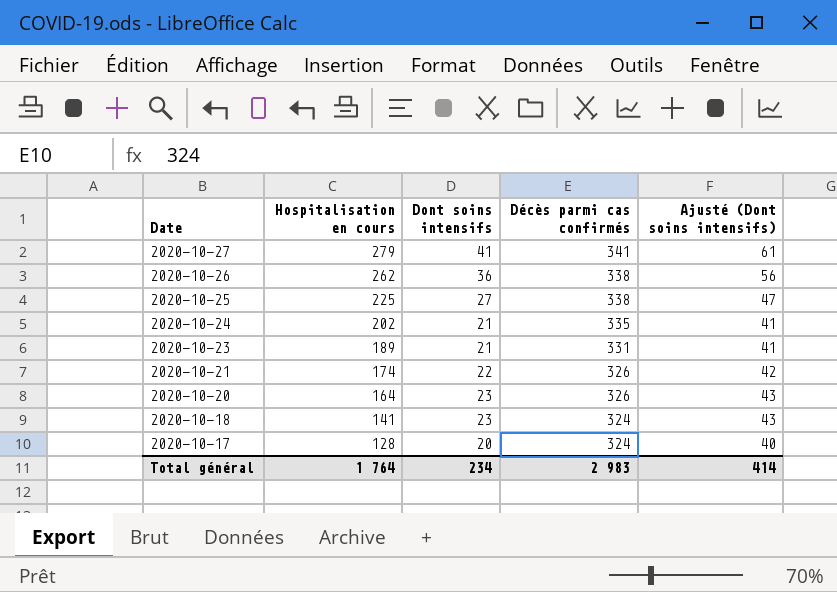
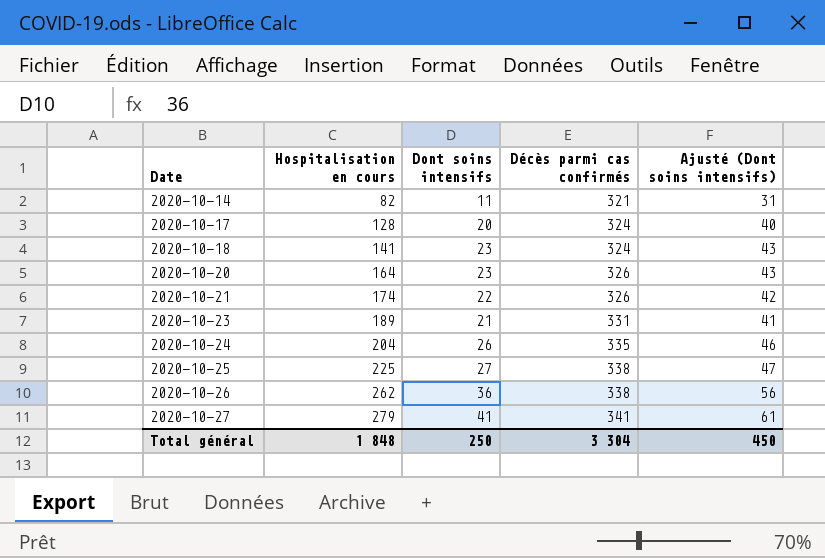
row order: Date descending -> Date ascending
row 2020-10-14: none -> 82 | 11 | 321 | 31
2020-10-24 | Hospitalisation en cours: 202 -> 204
2020-10-24 | Dont soins intensifs: 21 -> 26
2020-10-24 | Ajusté (Dont soins intensifs): 41 -> 46
Total général | Hospitalisation en cours: 1 764 -> 1 848
Total général | Dont soins intensifs: 234 -> 250
Total général | Décès parmi cas confirmés: 2 983 -> 3 304
Total général | Ajusté (Dont soins intensifs): 414 -> 450

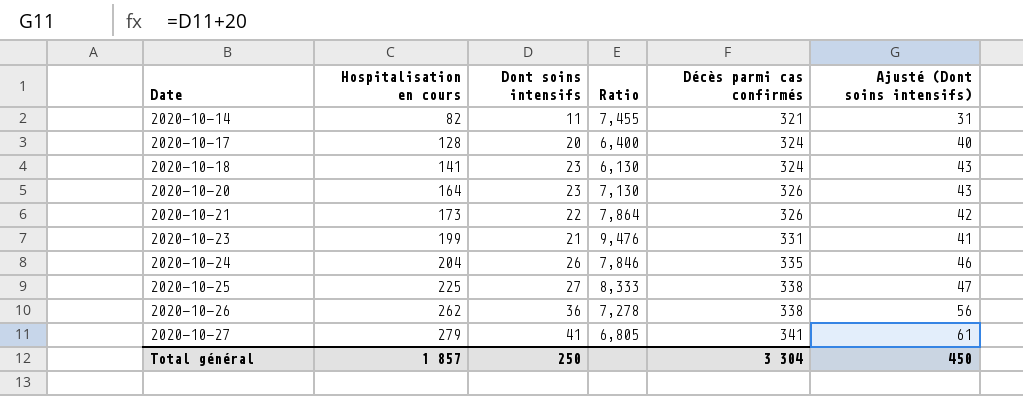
column Ratio | formula: none -> [Hospitalisation en cours] / [Dont soins intensifs]
2020-10-21 | Hospitalisation en cours: 174 -> 173
2020-10-23 | Hospitalisation en cours: 189 -> 199
Total général | Hospitalisation en cours: 1 848 -> 1 857

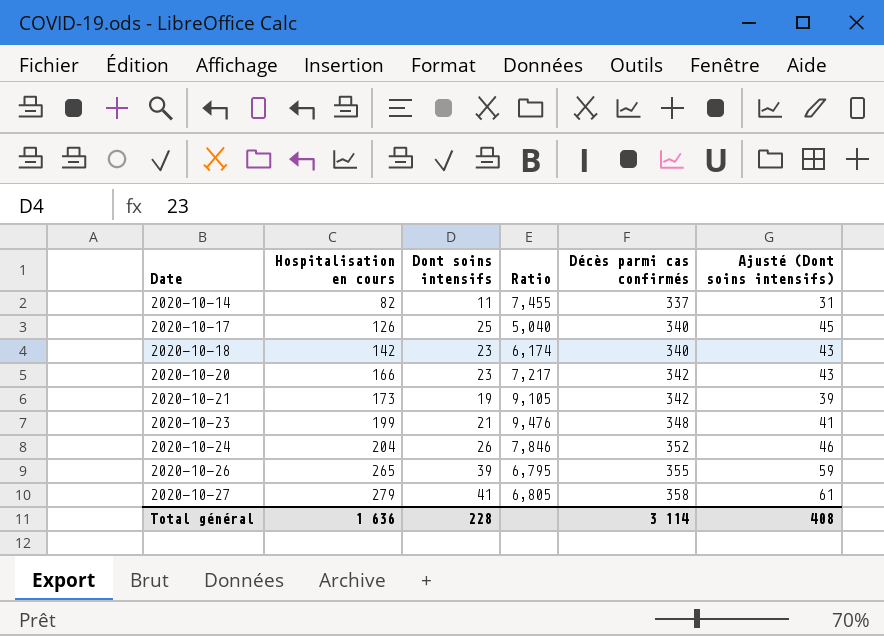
row 2020-10-25: 225 | 27 | 8,333 | 338 | 47 -> none
2020-10-14 | Décès parmi cas confirmés: 321 -> 337
2020-10-17 | Hospitalisation en cours: 128 -> 126
2020-10-17 | Dont soins intensifs: 20 -> 25
2020-10-17 | Ratio: 6,400 -> 5,040
2020-10-17 | Décès parmi cas confirmés: 324 -> 340
2020-10-17 | Ajusté (Dont soins intensifs): 40 -> 45
2020-10-18 | Hospitalisation en cours: 141 -> 142
2020-10-18 | Ratio: 6,130 -> 6,174
2020-10-18 | Décès parmi cas confirmés: 324 -> 340
2020-10-20 | Hospitalisation en cours: 164 -> 166
2020-10-20 | Ratio: 7,130 -> 7,217
2020-10-20 | Décès parmi cas confirmés: 326 -> 342
2020-10-21 | Dont soins intensifs: 22 -> 19
2020-10-21 | Ratio: 7,864 -> 9,105
2020-10-21 | Décès parmi cas confirmés: 326 -> 342
2020-10-21 | Ajusté (Dont soins intensifs): 42 -> 39
2020-10-23 | Décès parmi cas confirmés: 331 -> 348
2020-10-24 | Décès parmi cas confirmés: 335 -> 352
2020-10-26 | Hospitalisation en cours: 262 -> 265
2020-10-26 | Dont soins intensifs: 36 -> 39
2020-10-26 | Ratio: 7,278 -> 6,795
2020-10-26 | Décès parmi cas confirmés: 338 -> 355
2020-10-26 | Ajusté (Dont soins intensifs): 56 -> 59
2020-10-27 | Décès parmi cas confirmés: 341 -> 358
Total général | Hospitalisation en cours: 1 857 -> 1 636
Total général | Dont soins intensifs: 250 -> 228
Total général | Décès parmi cas confirmés: 3 304 -> 3 114
Total général | Ajusté (Dont soins intensifs): 450 -> 408

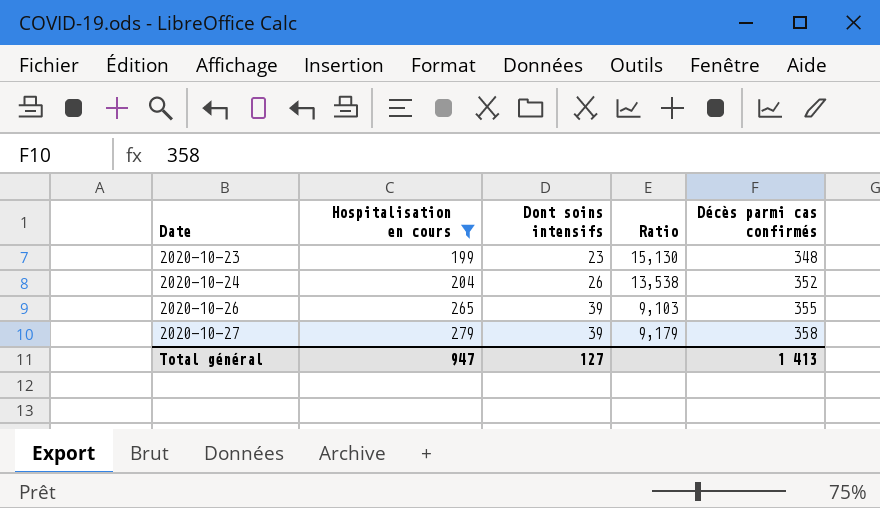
filter: none -> Hospitalisation en cours >= 199
column Ajusté (Dont soins intensifs) | formula: [Dont soins intensifs] + 20 -> none
column Ratio | formula: [Hospitalisation en cours] / [Dont soins intensifs] -> [Décès parmi cas confirmés] / [Dont soins intensifs]
2020-10-23 | Dont soins intensifs: 21 -> 23
2020-10-27 | Dont soins intensifs: 41 -> 39
Total général | Hospitalisation en cours: 1 636 -> 947
Total général | Dont soins intensifs: 228 -> 127
Total général | Décès parmi cas confirmés: 3 114 -> 1 413

